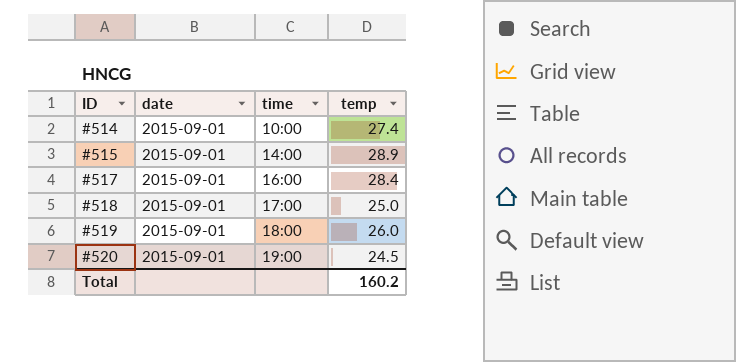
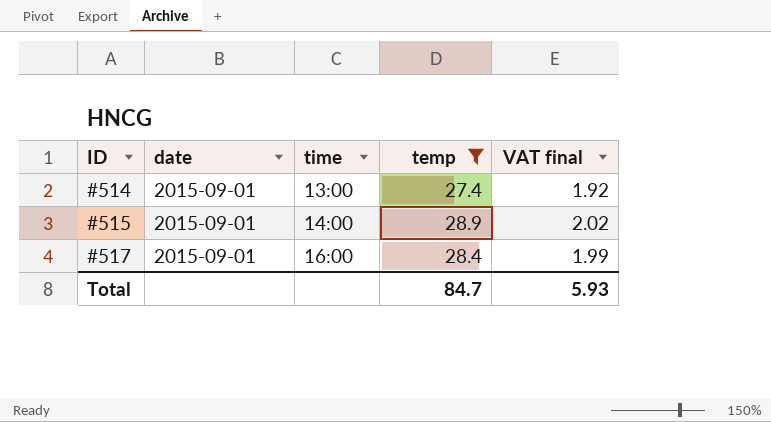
filter: none -> temp >= 27.4
column VAT final | formula: none -> [temp] * 0.07
#514 | time: 10:00 -> 13:00
Total | temp: 160.2 -> 84.7

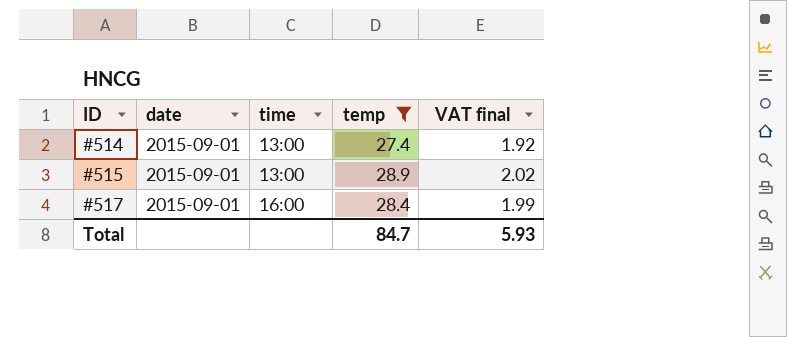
#515 | time: 14:00 -> 13:00

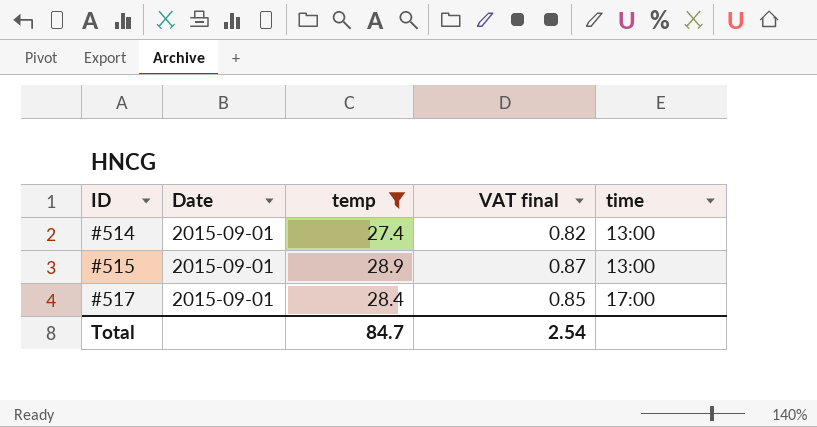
column name: date -> Date
column VAT final | formula: [temp] * 0.07 -> [temp] * 0.03
column time | position: 3 -> 5
#517 | time: 16:00 -> 17:00
Total | VAT final: 5.93 -> 2.54

